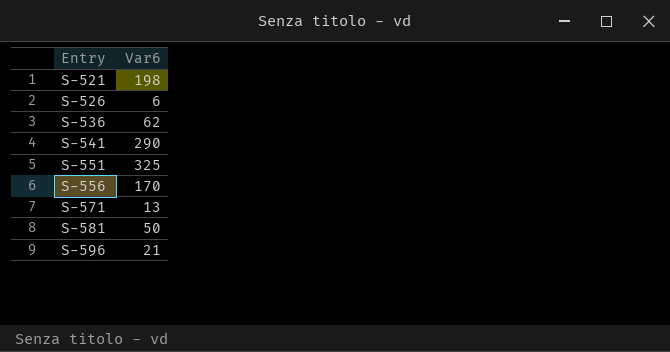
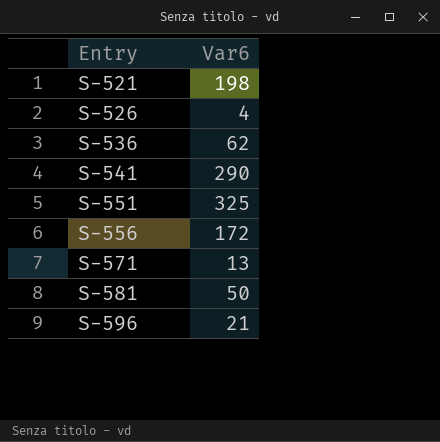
S-526 | Var6: 6 -> 4
S-556 | Var6: 170 -> 172

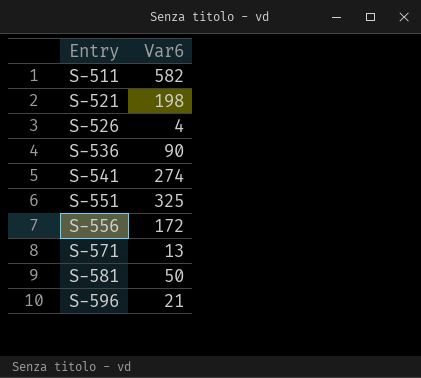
row S-511: none -> 582
S-536 | Var6: 62 -> 90
S-541 | Var6: 290 -> 274

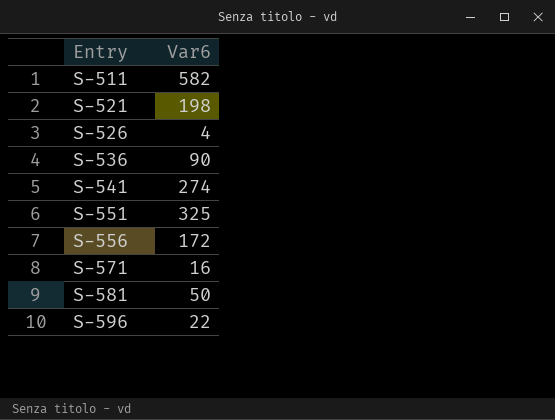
S-571 | Var6: 13 -> 16
S-596 | Var6: 21 -> 22

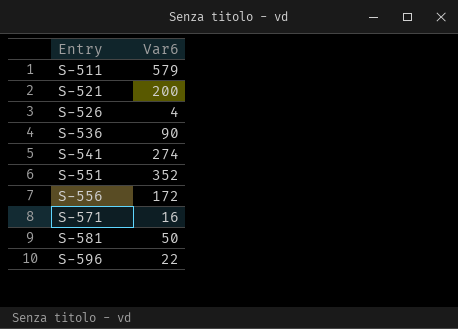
S-511 | Var6: 582 -> 579
S-521 | Var6: 198 -> 200
S-551 | Var6: 325 -> 352

